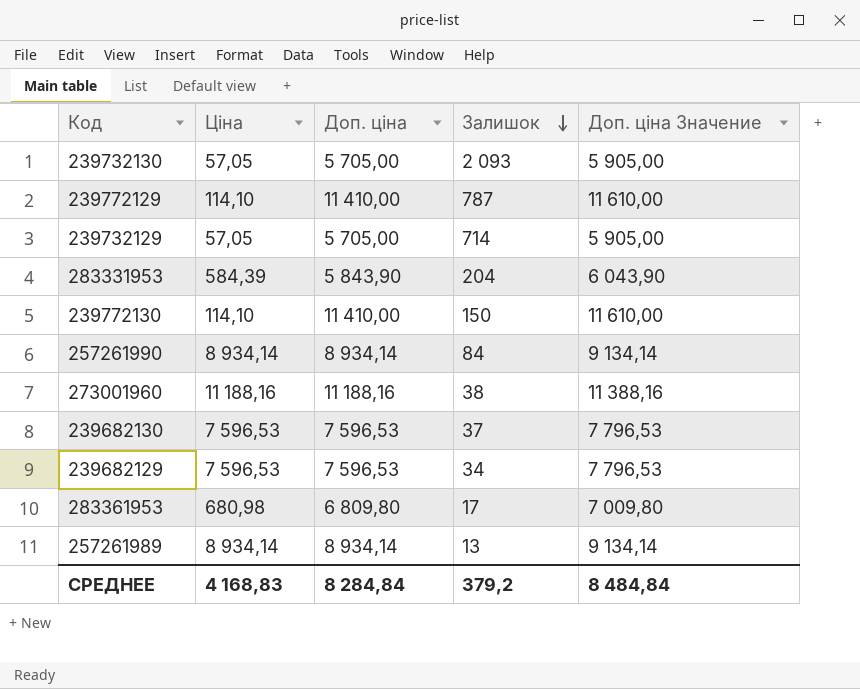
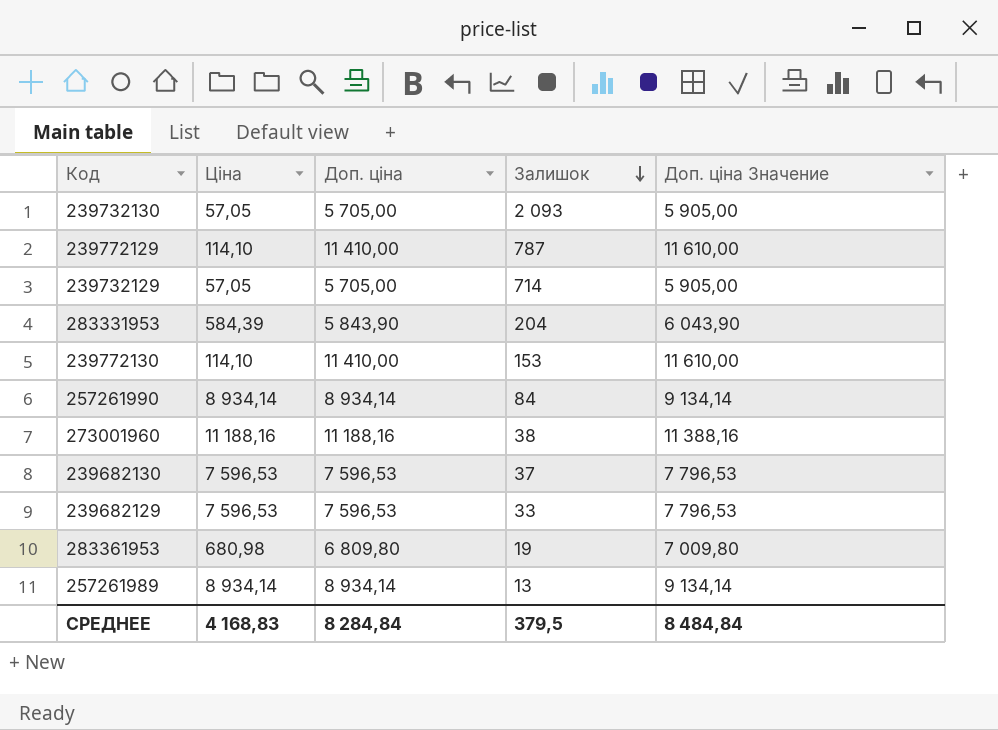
239772130 | Залишок: 150 -> 153
239682129 | Залишок: 34 -> 33
283361953 | Залишок: 17 -> 19
СРЕДНЕЕ | Залишок: 379,2 -> 379,5

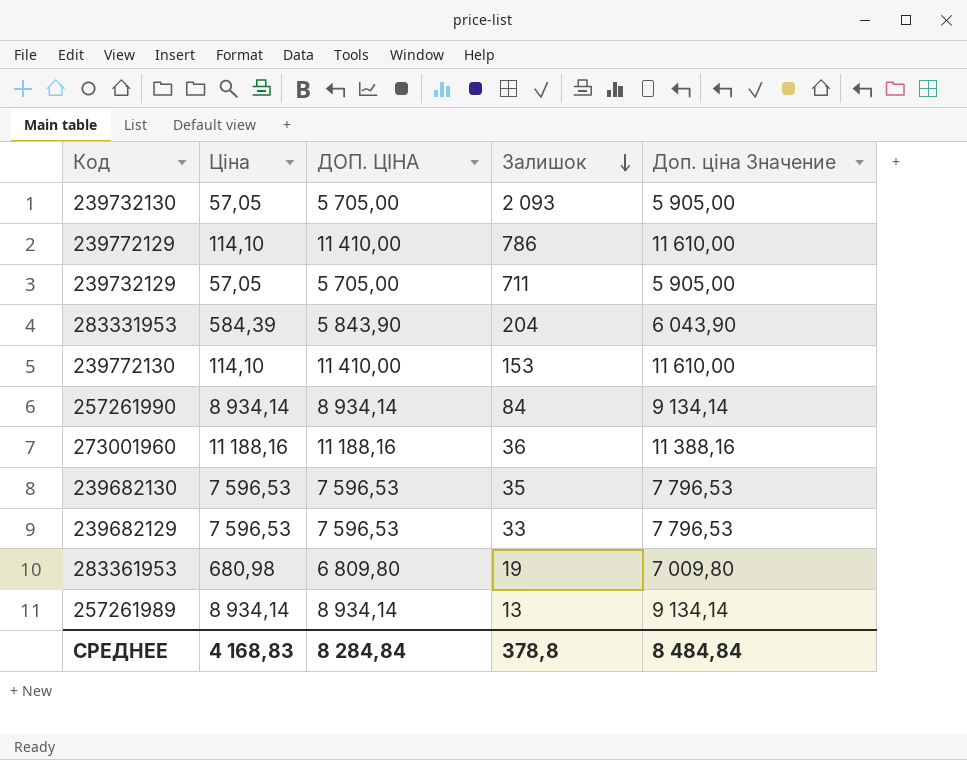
column name: Доп. ціна -> ДОП. ЦІНА
239772129 | Залишок: 787 -> 786
239732129 | Залишок: 714 -> 711
273001960 | Залишок: 38 -> 36
239682130 | Залишок: 37 -> 35
СРЕДНЕЕ | Залишок: 379,5 -> 378,8

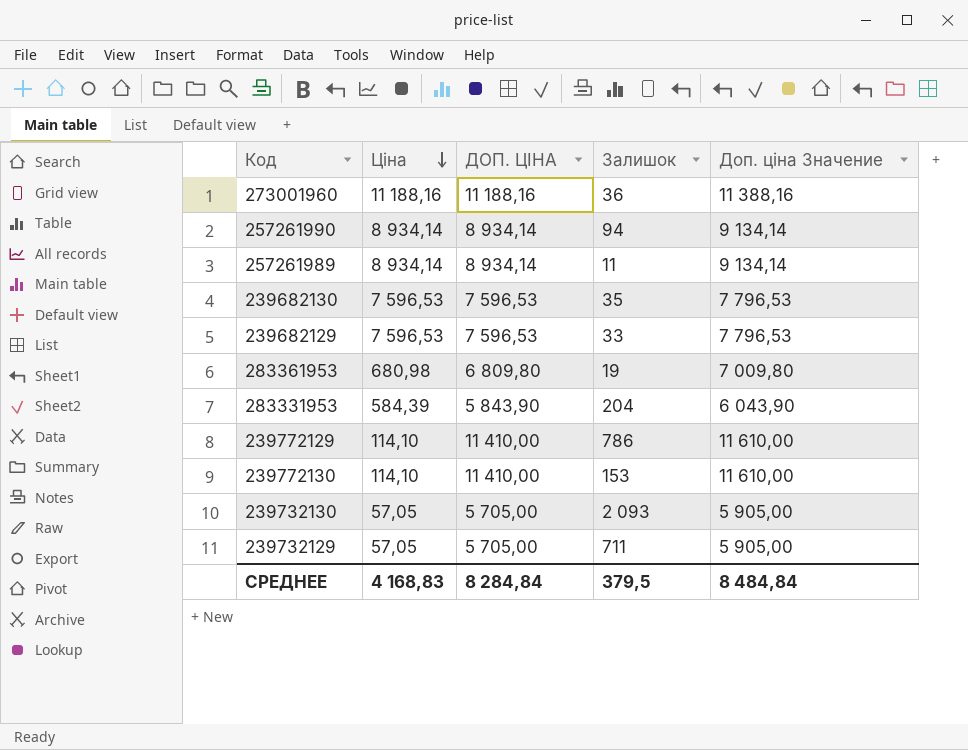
row order: Залишок descending -> Ціна descending
257261990 | Залишок: 84 -> 94
257261989 | Залишок: 13 -> 11
СРЕДНЕЕ | Залишок: 378,8 -> 379,5

